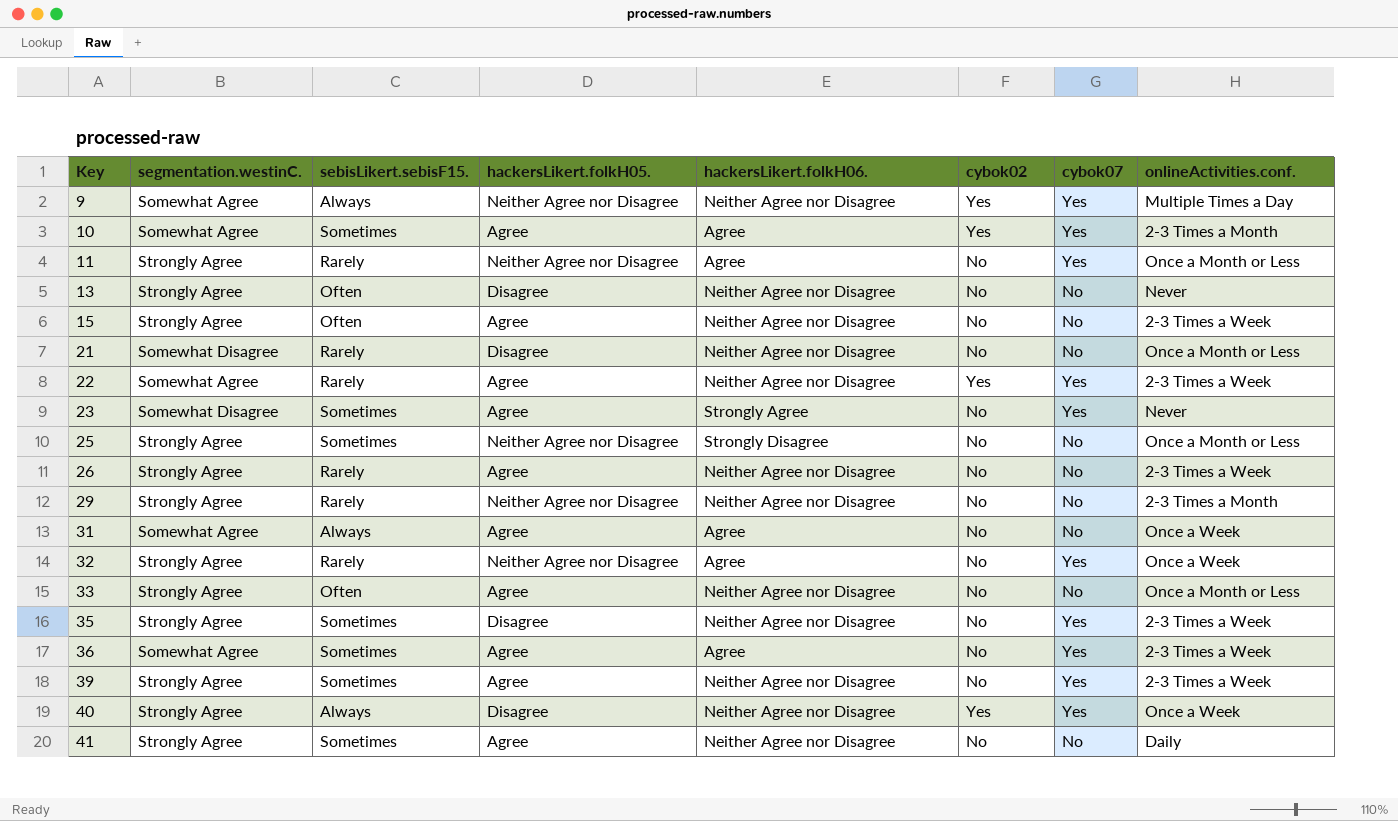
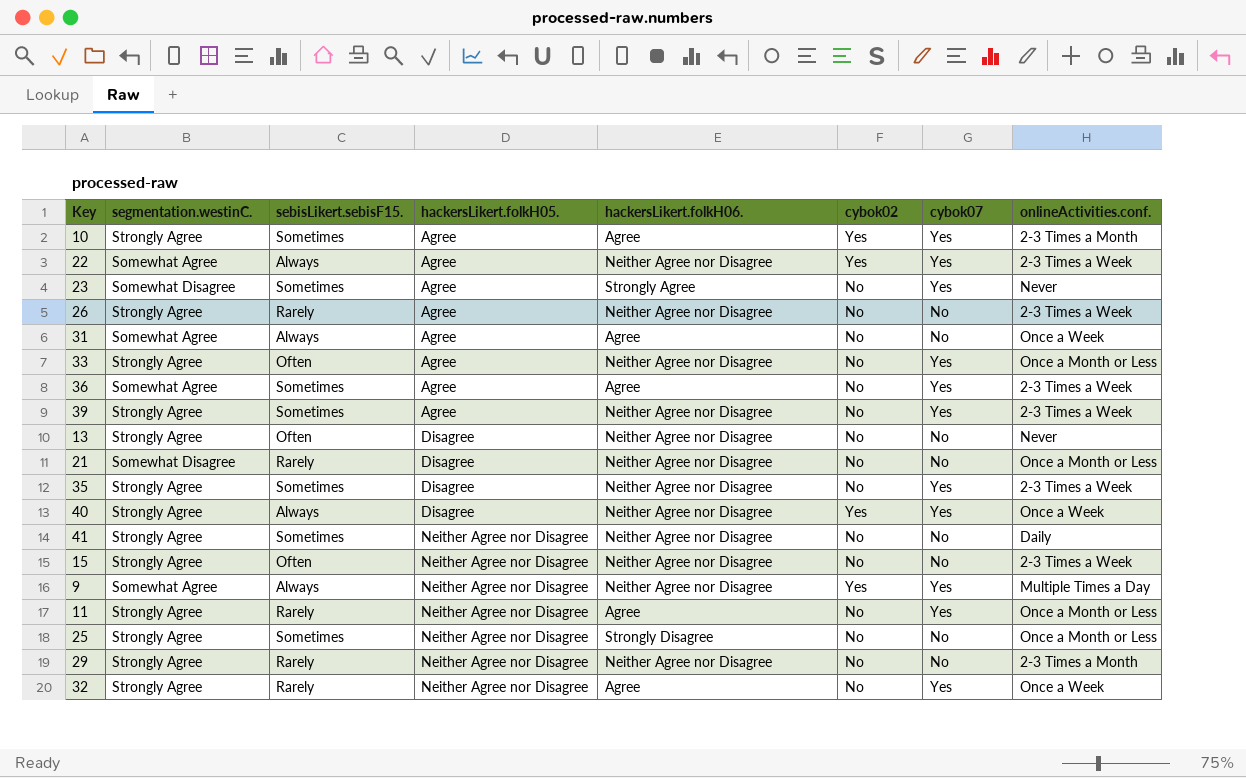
row order: Key ascending -> hackersLikert.folkH05. ascending
10 | segmentation.westinC.: Somewhat Agree -> Strongly Agree
22 | sebisLikert.sebisF15.: Rarely -> Always
33 | cybok07: No -> Yes
41 | hackersLikert.folkH05.: Agree -> Neither Agree nor Disagree
15 | hackersLikert.folkH05.: Agree -> Neither Agree nor Disagree

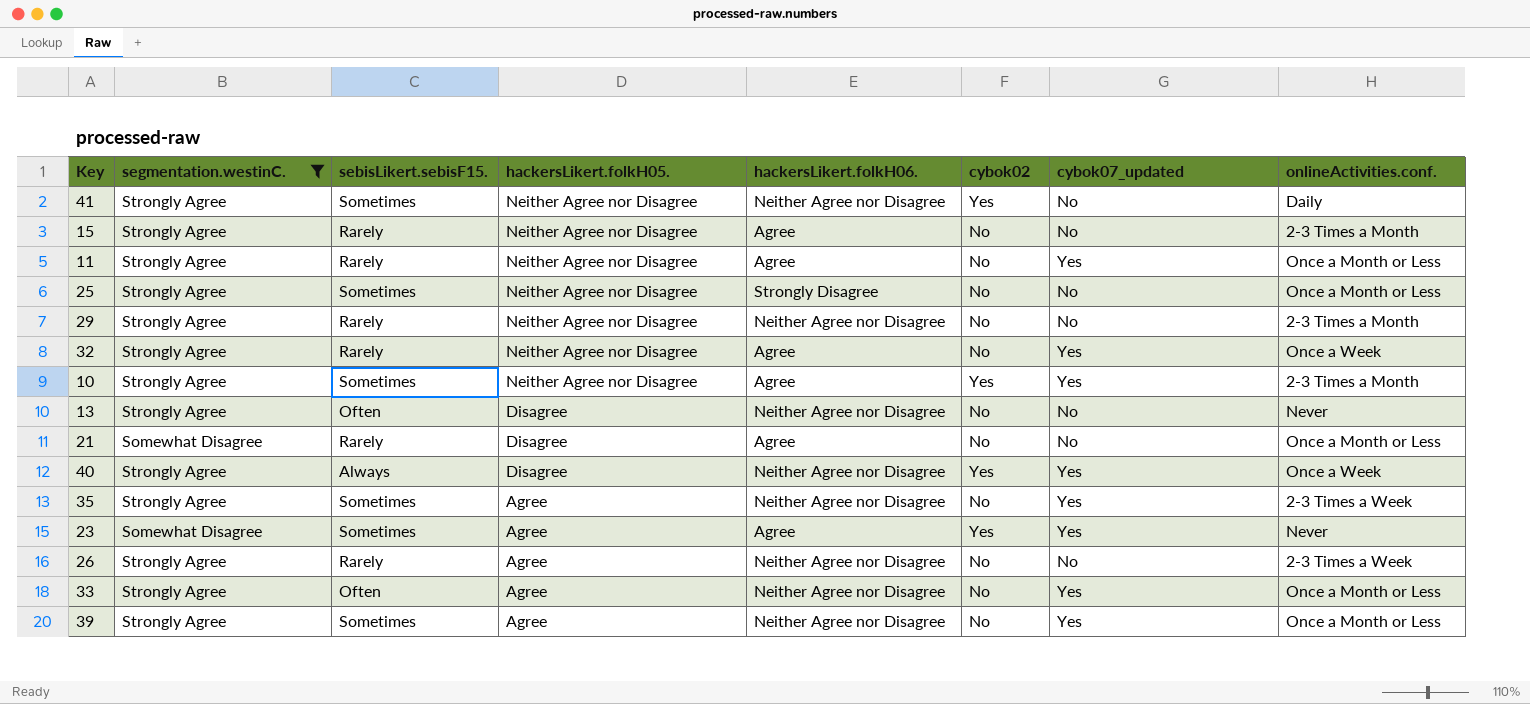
filter: none -> segmentation.westinC. != Somewhat Agree
row order: hackersLikert.folkH05. ascending -> hackersLikert.folkH05. descending
column name: cybok07 -> cybok07_updated
41 | cybok02: No -> Yes
15 | sebisLikert.sebisF15.: Often -> Rarely
15 | hackersLikert.folkH06.: Neither Agree nor Disagree -> Agree
15 | onlineActivities.conf.: 2-3 Times a Week -> 2-3 Times a Month
10 | hackersLikert.folkH05.: Agree -> Neither Agree nor Disagree
21 | hackersLikert.folkH06.: Neither Agree nor Disagree -> Agree
35 | hackersLikert.folkH05.: Disagree -> Agree
23 | hackersLikert.folkH06.: Strongly Agree -> Agree
23 | cybok02: No -> Yes
39 | onlineActivities.conf.: 2-3 Times a Week -> Once a Month or Less

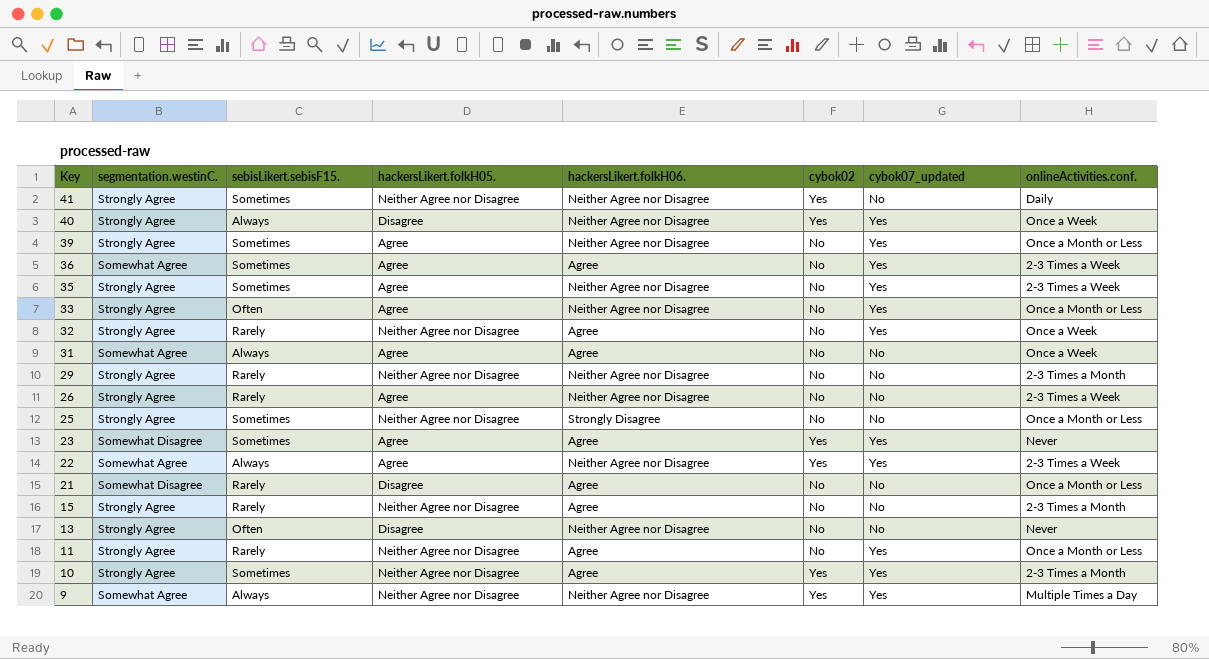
filter: segmentation.westinC. != Somewhat Agree -> none
row order: hackersLikert.folkH05. descending -> Key descending

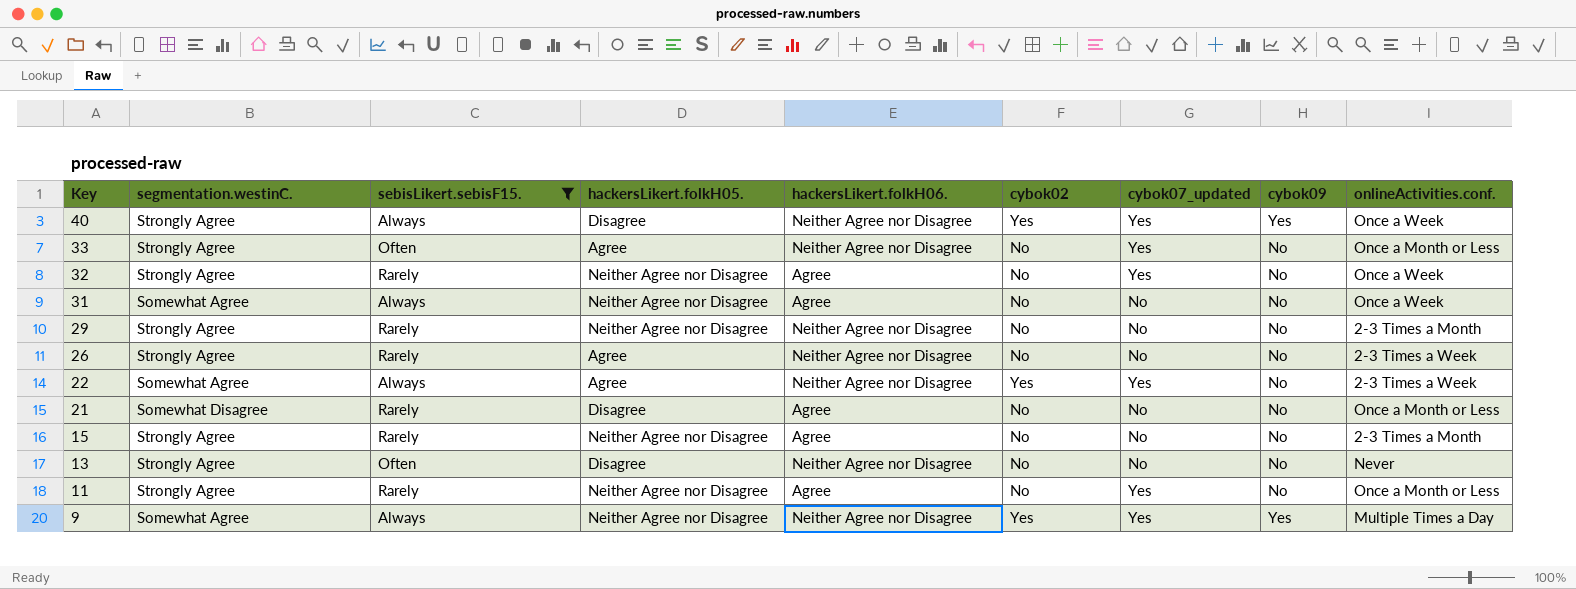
filter: none -> sebisLikert.sebisF15. != Sometimes
column cybok09 | position: none -> 8
31 | hackersLikert.folkH05.: Agree -> Neither Agree nor Disagree

